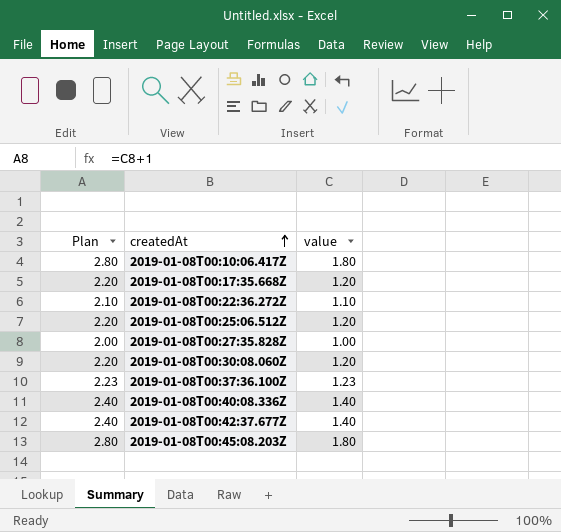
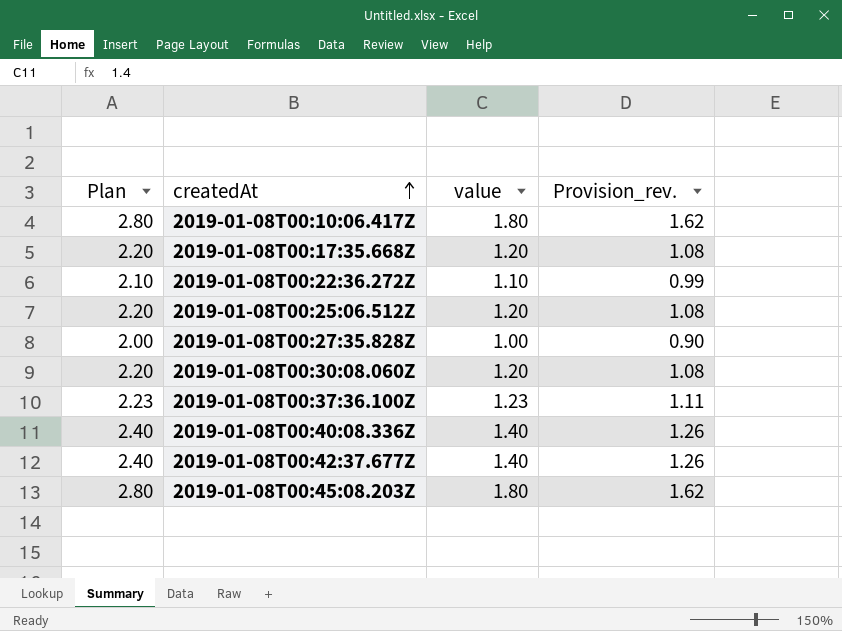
column Provision_rev. | formula: none -> [value] * 0.9

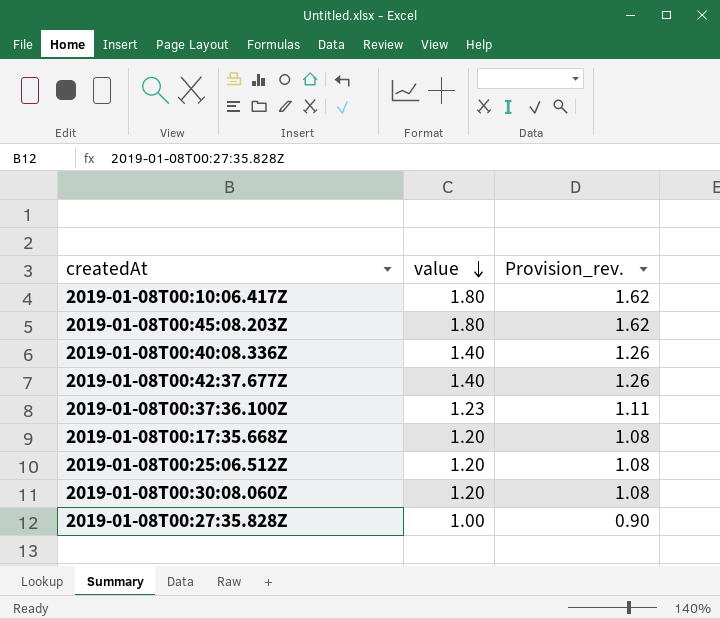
row order: createdAt ascending -> value descending
column Plan | formula: [value] + 1 -> none
row 2019-01-08T00:22:36.272Z: 2.10 | 1.10 | 0.99 -> none

